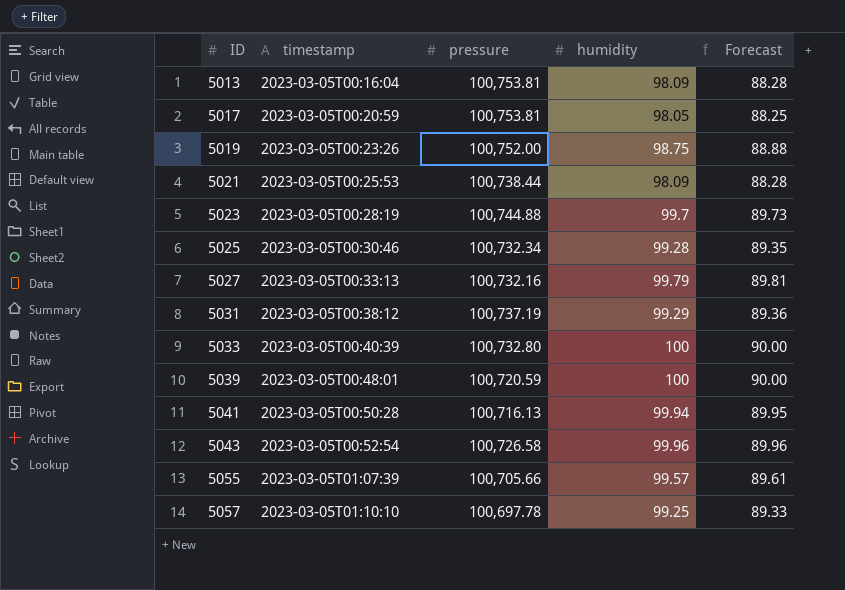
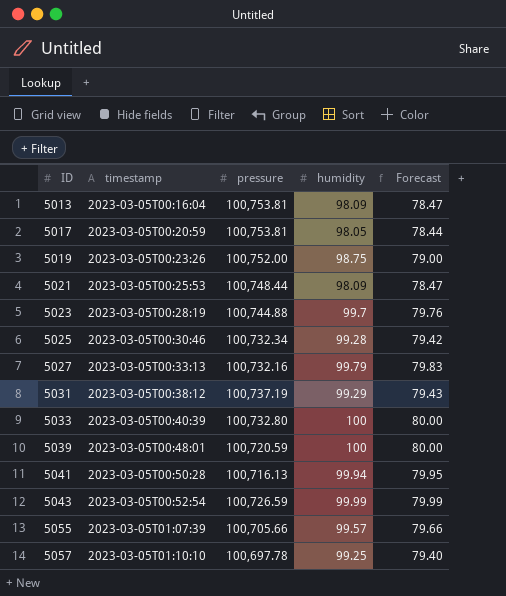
column Forecast | formula: [humidity] * 0.9 -> [humidity] * 0.8
5021 | pressure: 100,738.44 -> 100,748.44
5043 | pressure: 100,726.58 -> 100,726.59
5043 | humidity: 99.96 -> 99.99

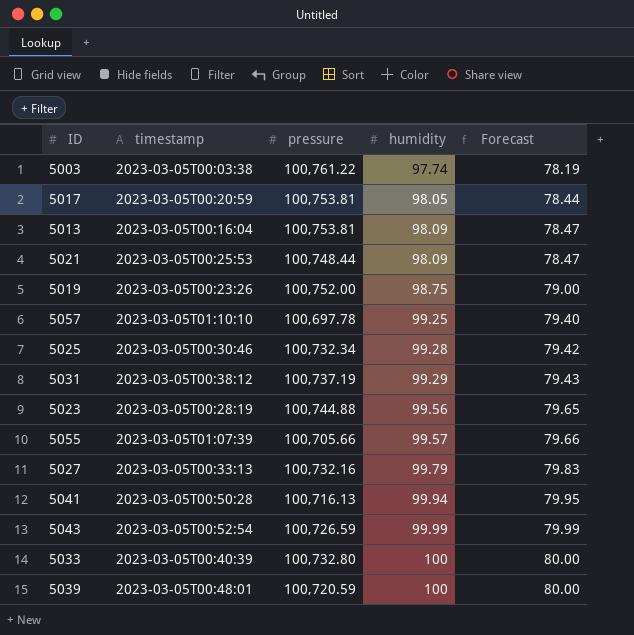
row order: ID ascending -> humidity ascending
row 5003: none -> 2023-03-05T00:03:38 | 100,761.22 | 97.74 | 78.19
5023 | humidity: 99.7 -> 99.56
5023 | Forecast: 79.76 -> 79.65

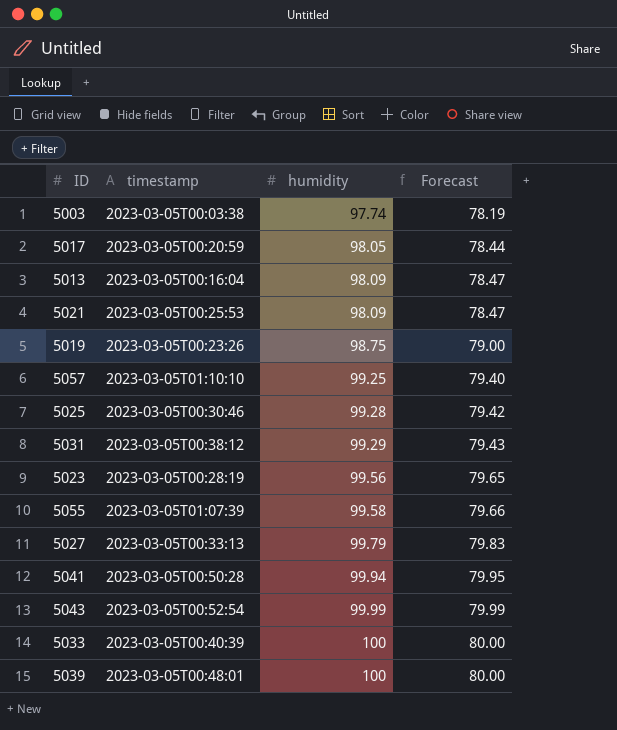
column pressure | position: 3 -> none
5055 | humidity: 99.57 -> 99.58

